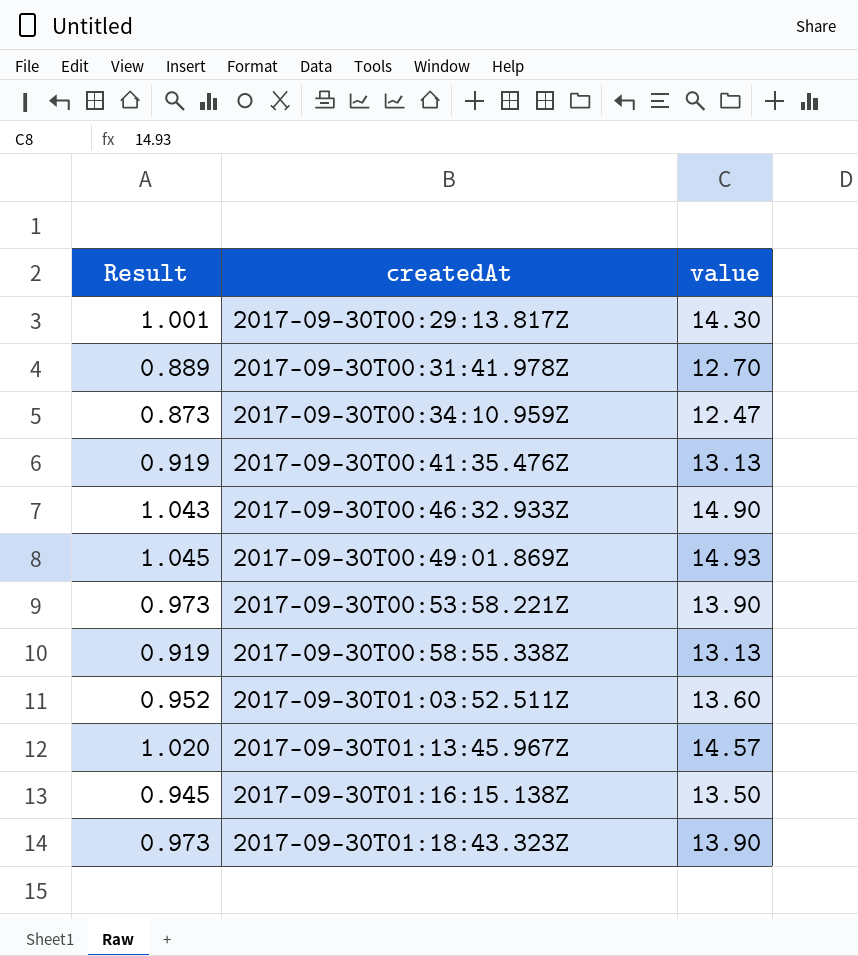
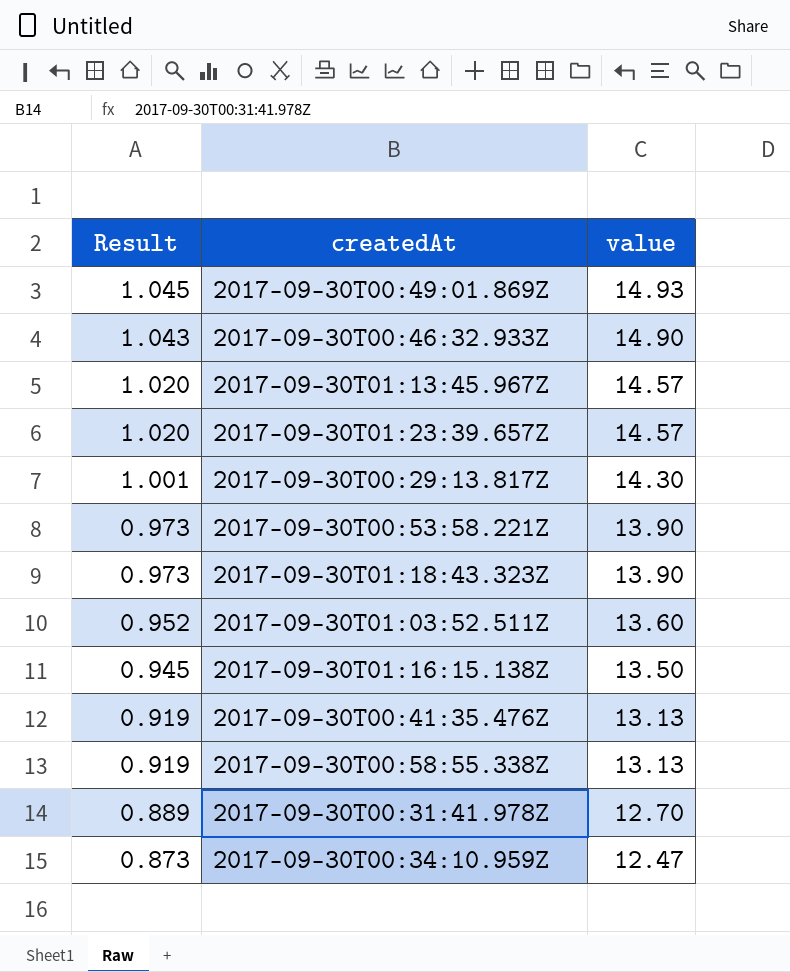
row order: createdAt ascending -> Result descending
row 2017-09-30T01:23:39.657Z: none -> 1.020 | 14.57

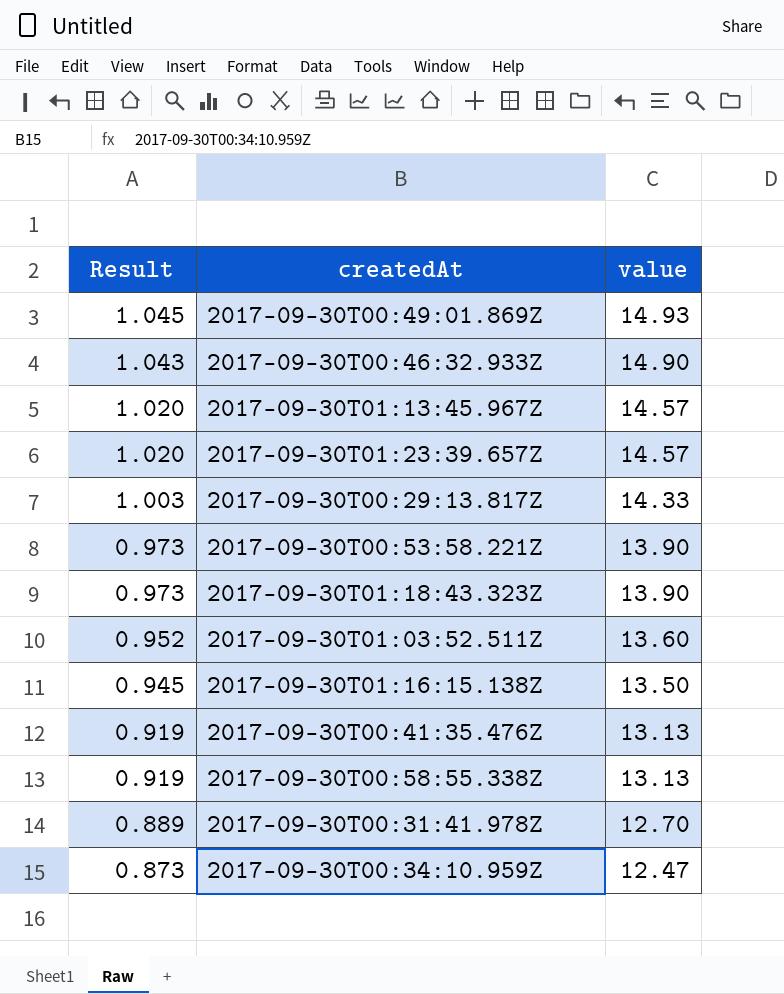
2017-09-30T00:29:13.817Z | Result: 1.001 -> 1.003
2017-09-30T00:29:13.817Z | value: 14.30 -> 14.33

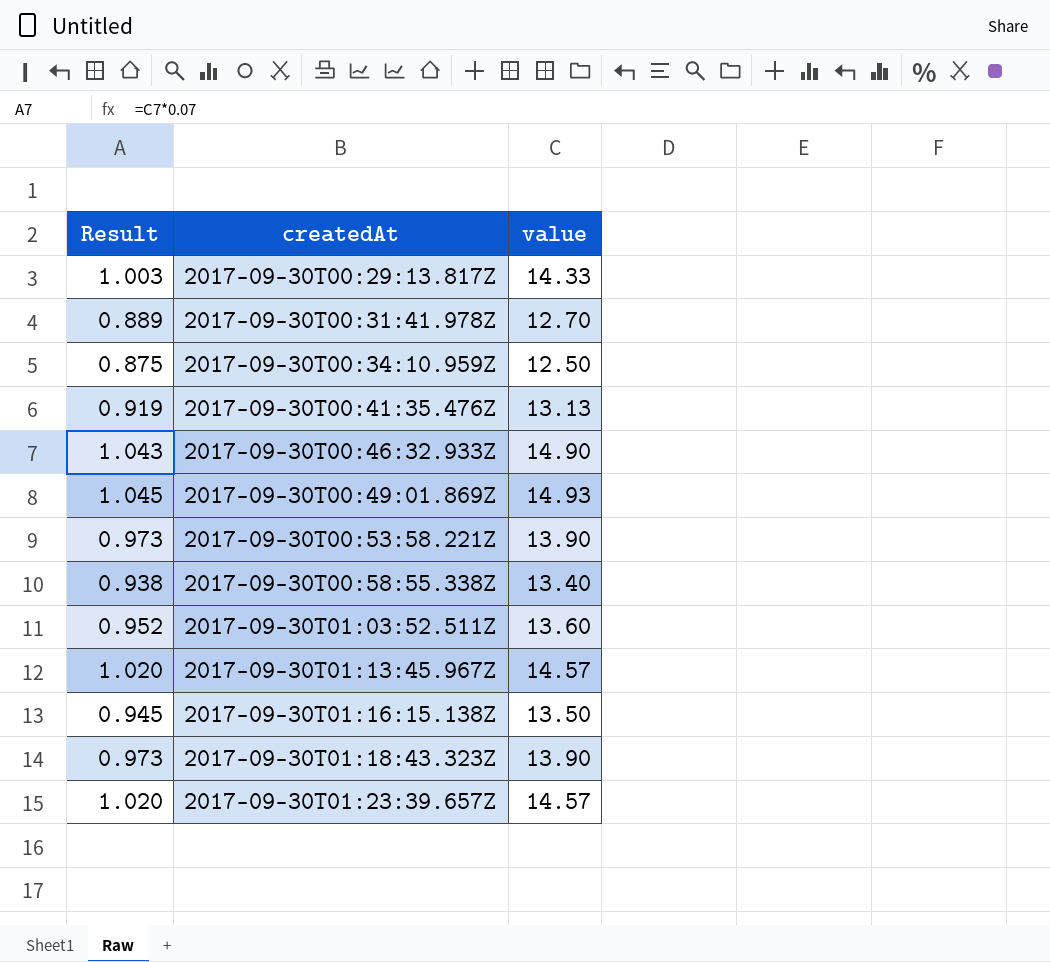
row order: Result descending -> createdAt ascending
2017-09-30T00:34:10.959Z | Result: 0.873 -> 0.875
2017-09-30T00:34:10.959Z | value: 12.47 -> 12.50
2017-09-30T00:58:55.338Z | Result: 0.919 -> 0.938
2017-09-30T00:58:55.338Z | value: 13.13 -> 13.40

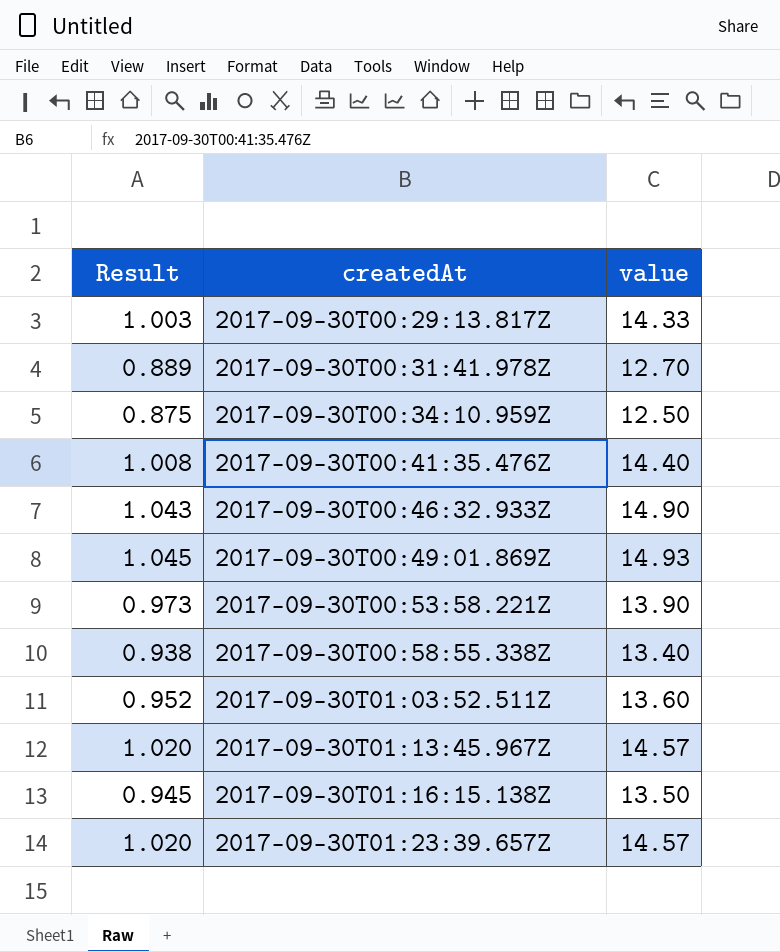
row 2017-09-30T01:18:43.323Z: 0.973 | 13.90 -> none
2017-09-30T00:41:35.476Z | Result: 0.919 -> 1.008
2017-09-30T00:41:35.476Z | value: 13.13 -> 14.40

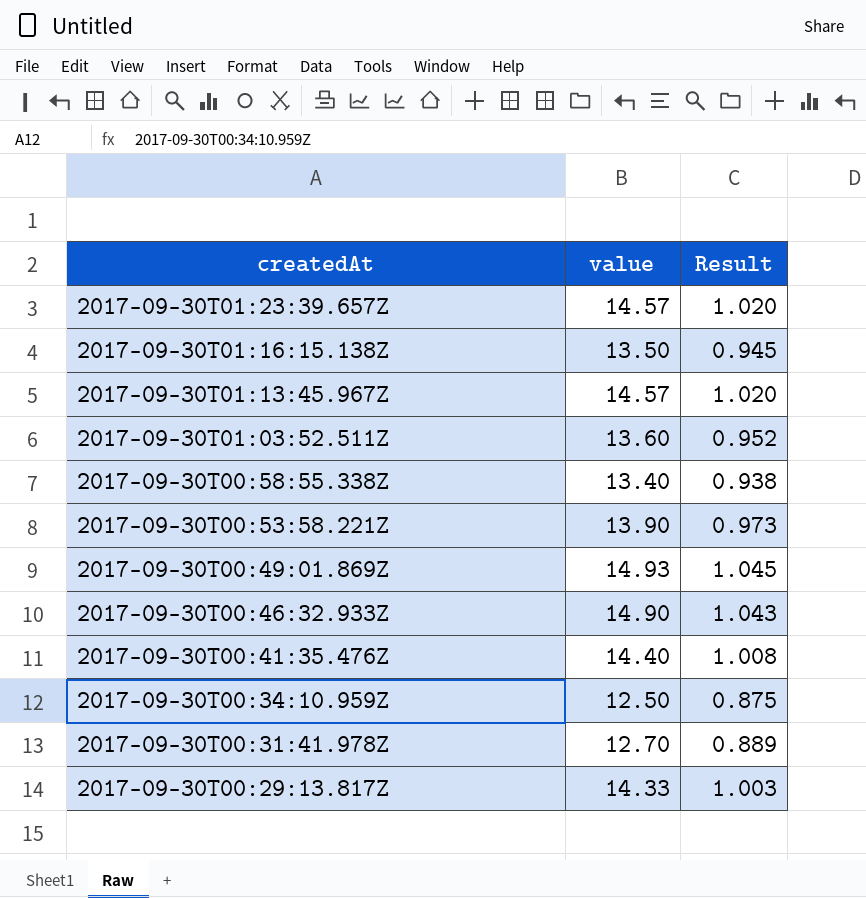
row order: createdAt ascending -> createdAt descending
column Result | position: 1 -> 3

